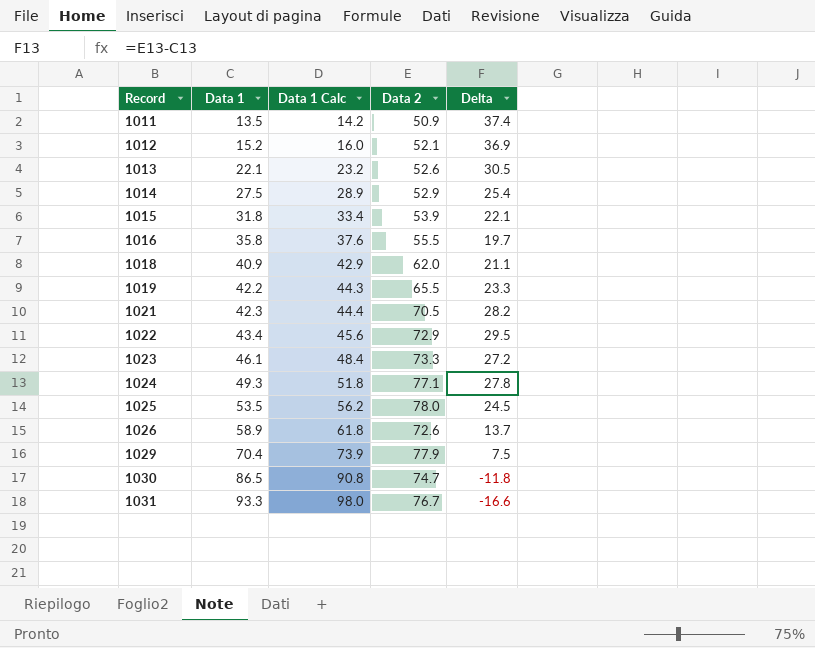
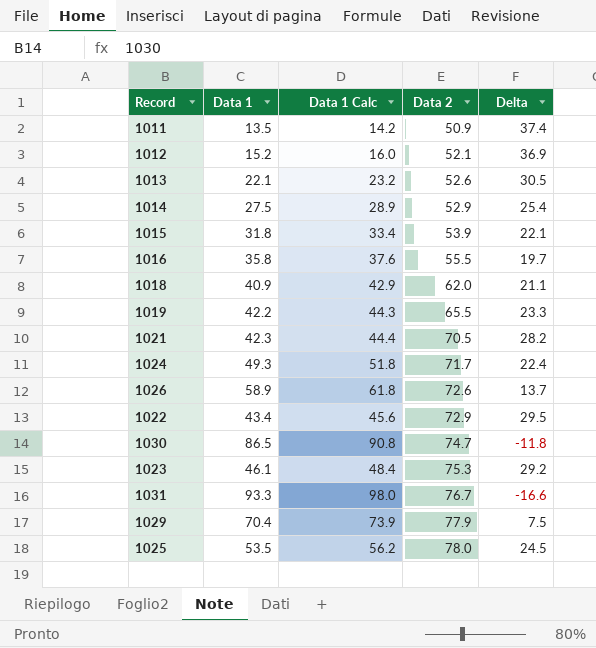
row order: Record ascending -> Data 2 ascending
1024 | Data 2: 77.1 -> 71.7
1024 | Delta: 27.8 -> 22.4
1023 | Data 2: 73.3 -> 75.3
1023 | Delta: 27.2 -> 29.2

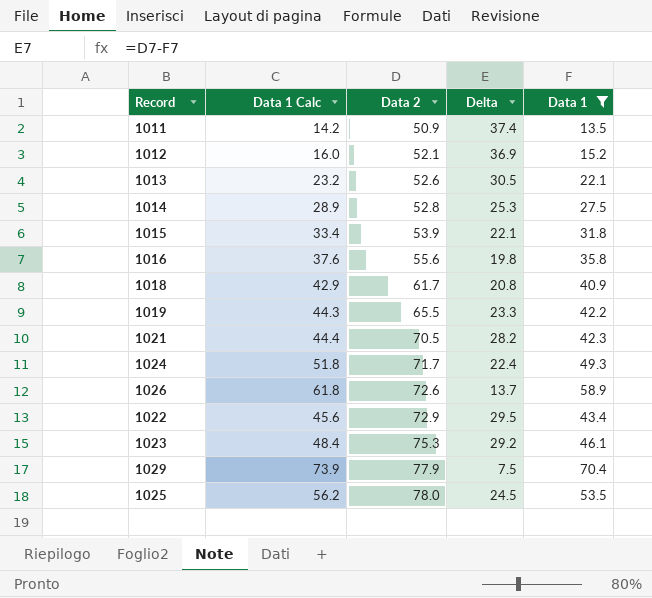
filter: none -> Data 1 <= 70.4
column Data 1 | position: 2 -> 5
1014 | Data 2: 52.9 -> 52.8
1014 | Delta: 25.4 -> 25.3
1016 | Data 2: 55.5 -> 55.6
1016 | Delta: 19.7 -> 19.8
1018 | Data 2: 62.0 -> 61.7
1018 | Delta: 21.1 -> 20.8

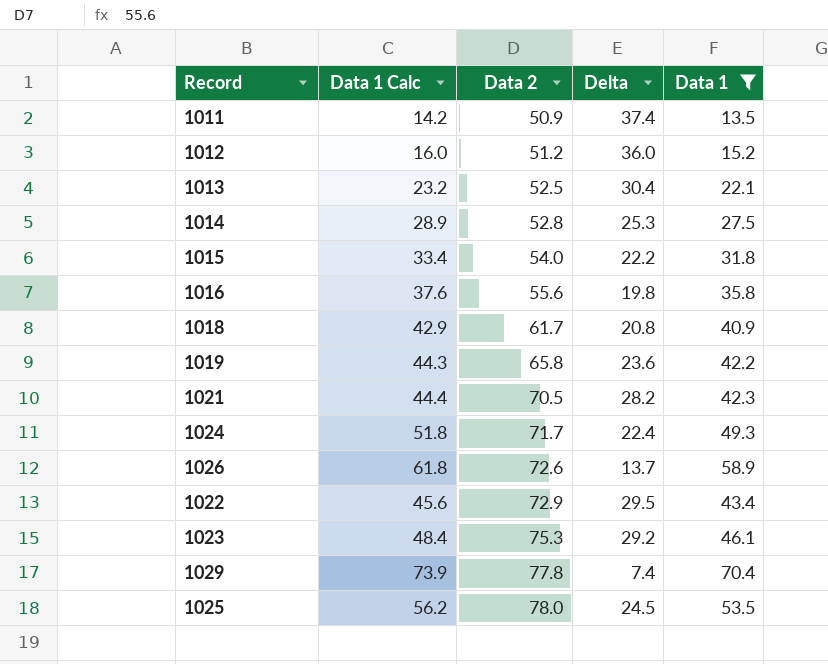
1012 | Data 2: 52.1 -> 51.2
1012 | Delta: 36.9 -> 36.0
1013 | Data 2: 52.6 -> 52.5
1013 | Delta: 30.5 -> 30.4
1015 | Data 2: 53.9 -> 54.0
1015 | Delta: 22.1 -> 22.2
1019 | Data 2: 65.5 -> 65.8
1019 | Delta: 23.3 -> 23.6
1029 | Data 2: 77.9 -> 77.8
1029 | Delta: 7.5 -> 7.4

